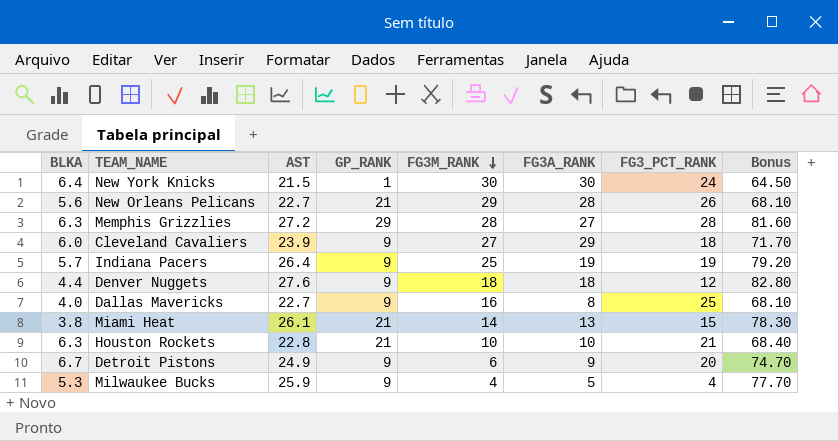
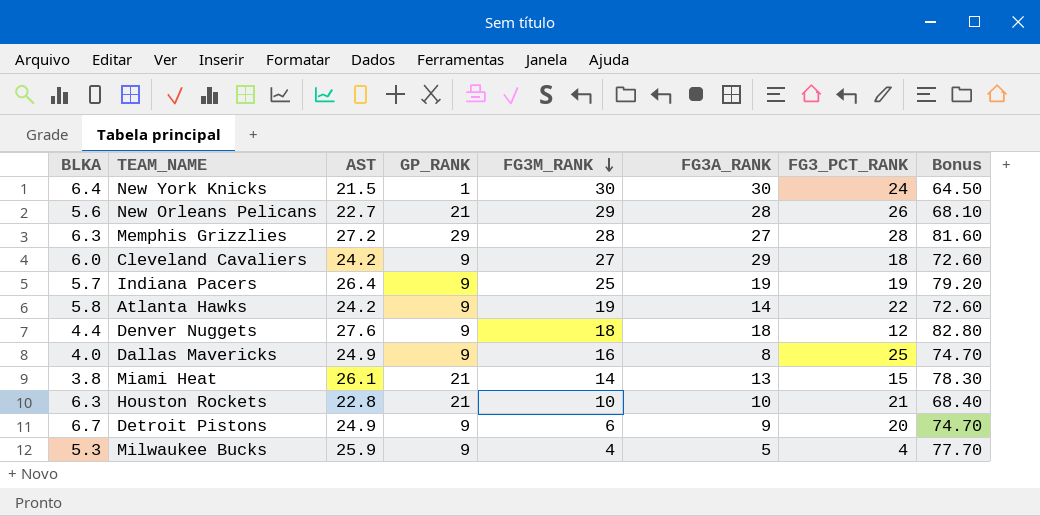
Cleveland Cavaliers | AST: 23.9 -> 24.2
Cleveland Cavaliers | Bonus: 71.70 -> 72.60
row Atlanta Hawks: none -> 5.8 | 24.2 | 9 | 19 | 14 | 22 | 72.60
Dallas Mavericks | AST: 22.7 -> 24.9
Dallas Mavericks | Bonus: 68.10 -> 74.70

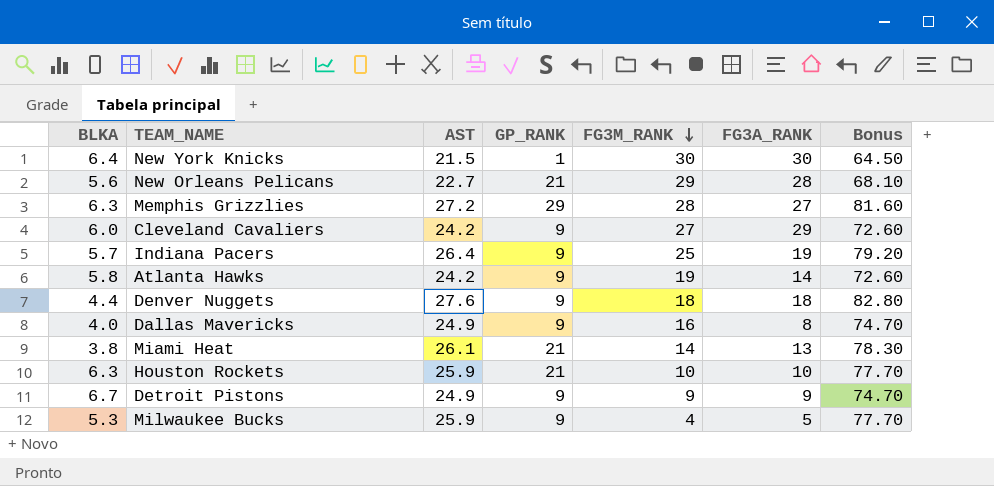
column FG3_PCT_RANK | position: 7 -> none
Houston Rockets | AST: 22.8 -> 25.9
Houston Rockets | Bonus: 68.40 -> 77.70
Detroit Pistons | FG3M_RANK: 6 -> 9

